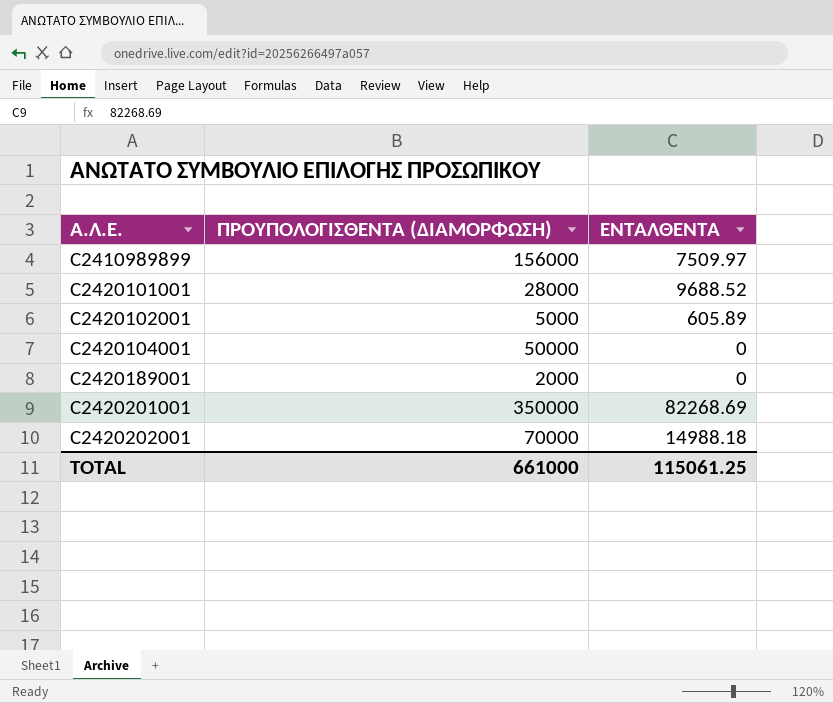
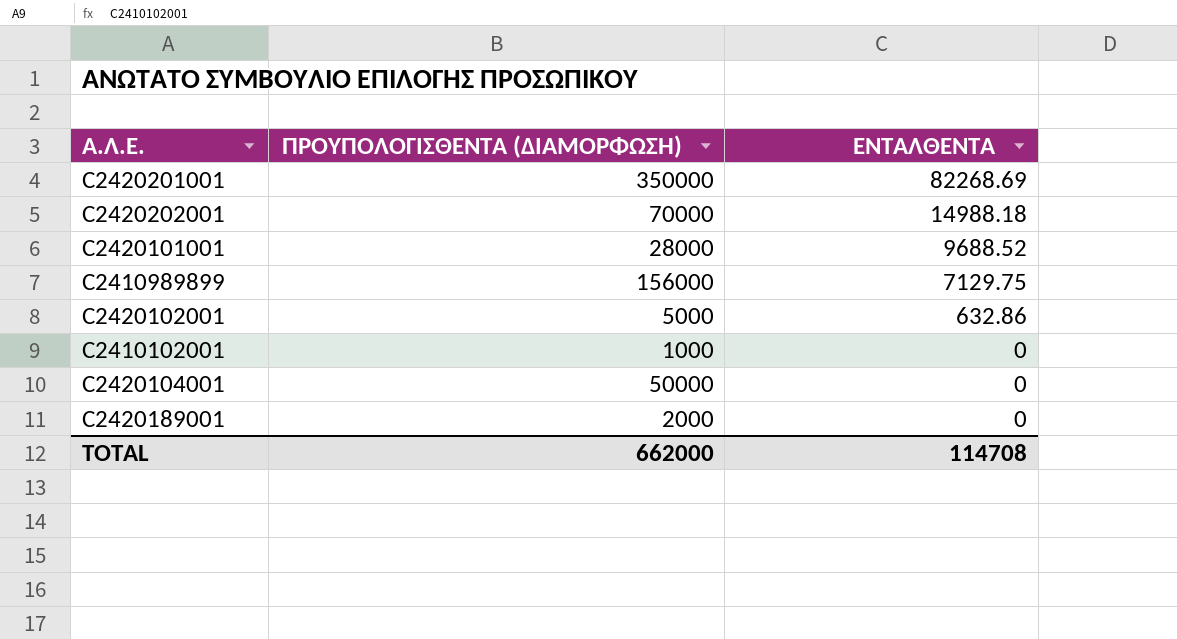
row order: Α.Λ.Ε. ascending -> ΕΝΤΑΛΘΕΝΤΑ descending
C2410989899 | ΕΝΤΑΛΘΕΝΤΑ: 7509.97 -> 7129.75
C2420102001 | ΕΝΤΑΛΘΕΝΤΑ: 605.89 -> 632.86
row C2410102001: none -> 1000 | 0
TOTAL | ΠΡΟΥΠΟΛΟΓΙΣΘΕΝΤΑ (ΔΙΑΜΟΡΦΩΣΗ): 661000 -> 662000
TOTAL | ΕΝΤΑΛΘΕΝΤΑ: 115061.25 -> 114708

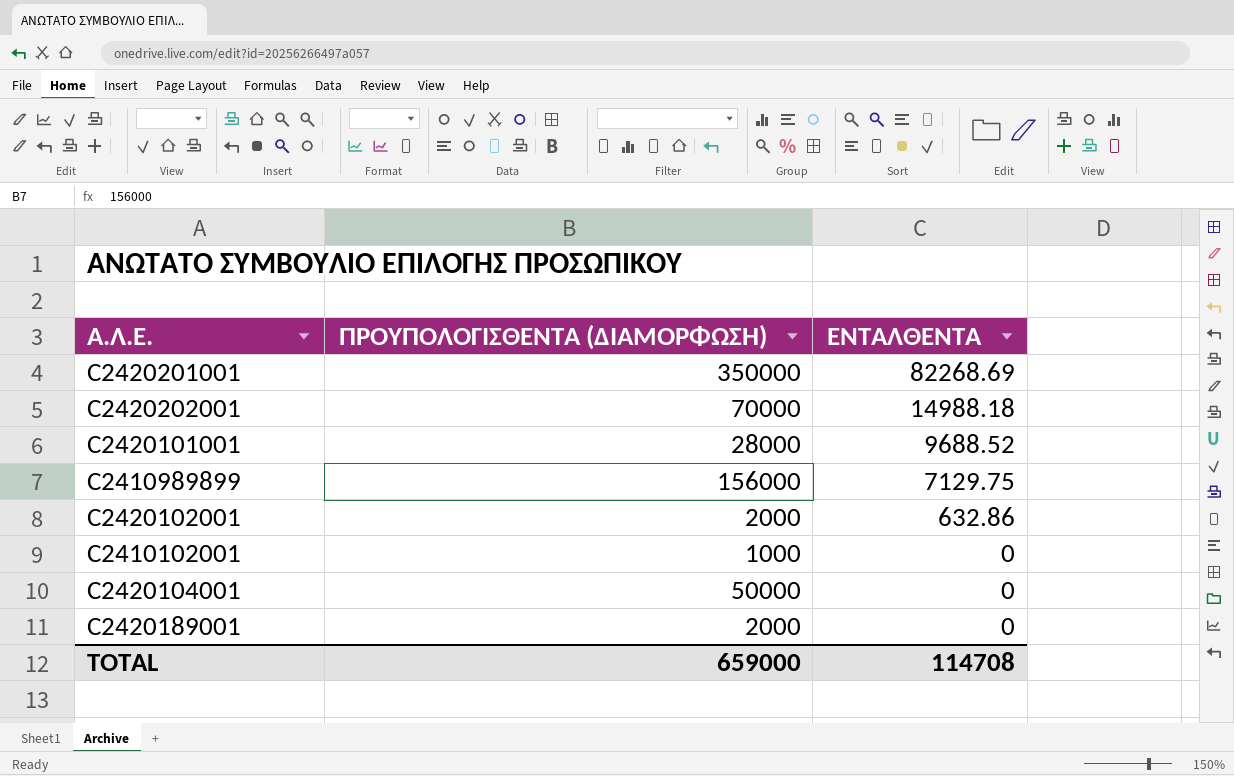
C2420102001 | ΠΡΟΥΠΟΛΟΓΙΣΘΕΝΤΑ (ΔΙΑΜΟΡΦΩΣΗ): 5000 -> 2000
TOTAL | ΠΡΟΥΠΟΛΟΓΙΣΘΕΝΤΑ (ΔΙΑΜΟΡΦΩΣΗ): 662000 -> 659000

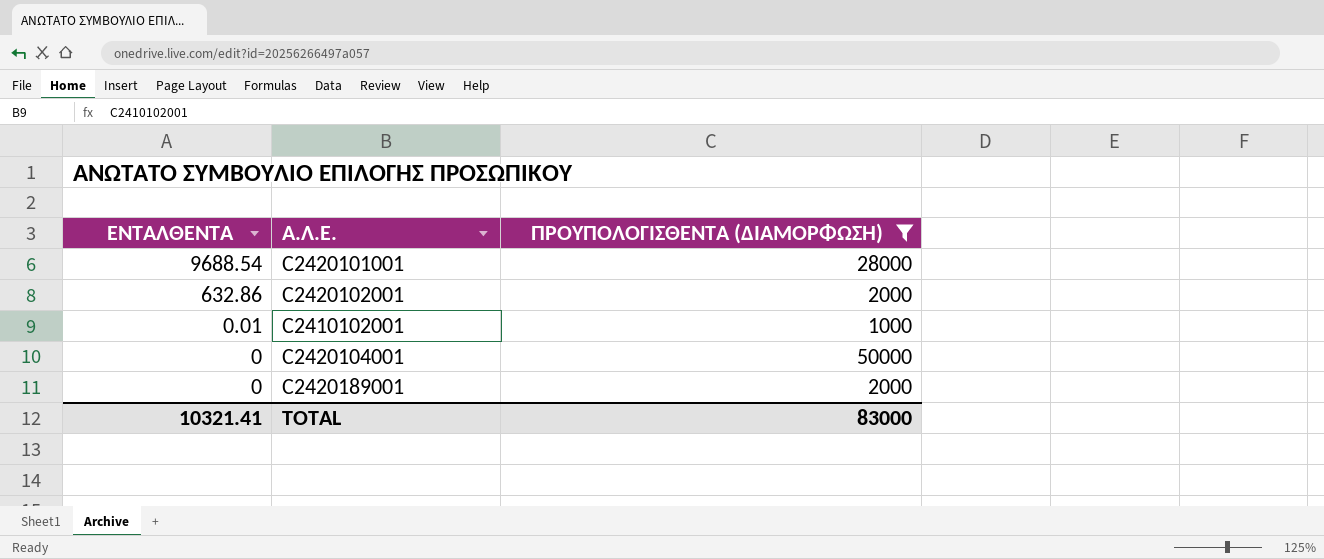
filter: none -> ΠΡΟΥΠΟΛΟΓΙΣΘΕΝΤΑ (ΔΙΑΜΟΡΦΩΣΗ) <= 50000
column ΕΝΤΑΛΘΕΝΤΑ | position: 3 -> 1
C2420101001 | ΕΝΤΑΛΘΕΝΤΑ: 9688.52 -> 9688.54
C2410102001 | ΕΝΤΑΛΘΕΝΤΑ: 0 -> 0.01
TOTAL | ΕΝΤΑΛΘΕΝΤΑ: 114708 -> 10321.41
TOTAL | ΠΡΟΥΠΟΛΟΓΙΣΘΕΝΤΑ (ΔΙΑΜΟΡΦΩΣΗ): 659000 -> 83000

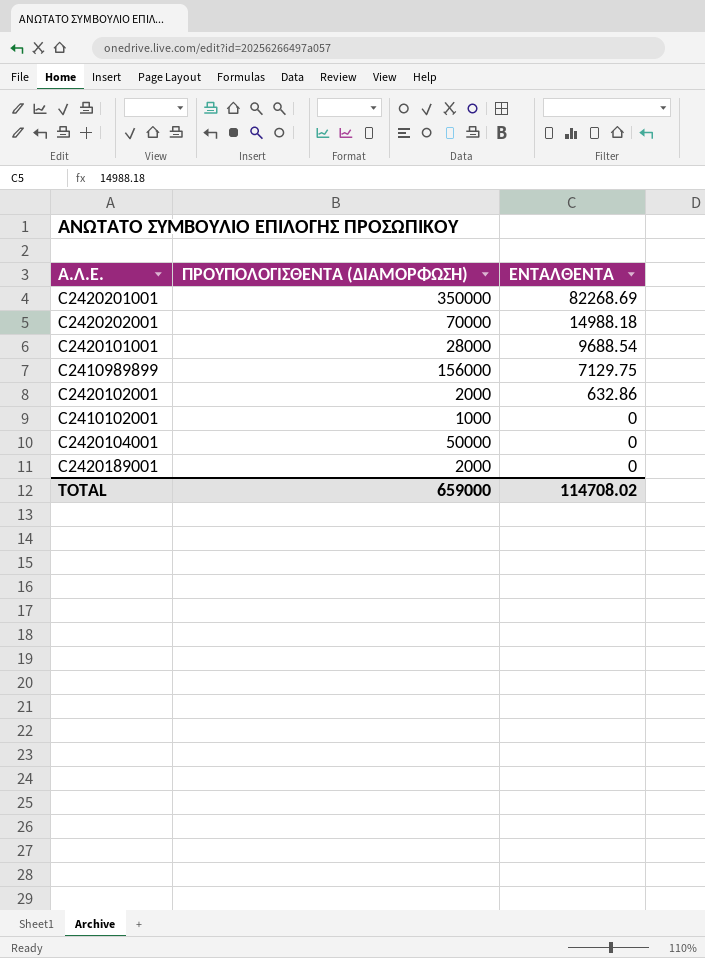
filter: ΠΡΟΥΠΟΛΟΓΙΣΘΕΝΤΑ (ΔΙΑΜΟΡΦΩΣΗ) <= 50000 -> none
column ΕΝΤΑΛΘΕΝΤΑ | position: 1 -> 3
C2410102001 | ΕΝΤΑΛΘΕΝΤΑ: 0.01 -> 0
TOTAL | ΠΡΟΥΠΟΛΟΓΙΣΘΕΝΤΑ (ΔΙΑΜΟΡΦΩΣΗ): 83000 -> 659000
TOTAL | ΕΝΤΑΛΘΕΝΤΑ: 10321.41 -> 114708.02

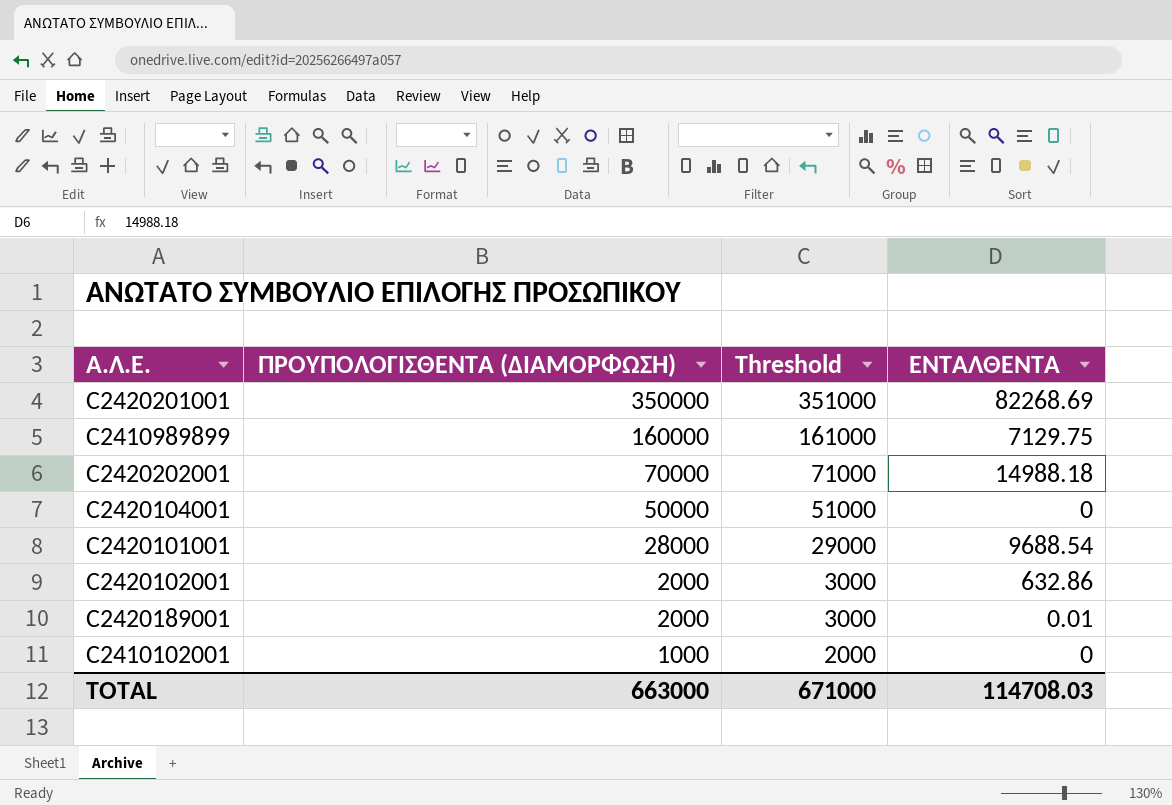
row order: ΕΝΤΑΛΘΕΝΤΑ descending -> ΠΡΟΥΠΟΛΟΓΙΣΘΕΝΤΑ (ΔΙΑΜΟΡΦΩΣΗ) descending
column Threshold | formula: none -> [ΠΡΟΥΠΟΛΟΓΙΣΘΕΝΤΑ (ΔΙΑΜΟΡΦΩΣΗ)] + 1000
C2410989899 | ΠΡΟΥΠΟΛΟΓΙΣΘΕΝΤΑ (ΔΙΑΜΟΡΦΩΣΗ): 156000 -> 160000
C2420189001 | ΕΝΤΑΛΘΕΝΤΑ: 0 -> 0.01
TOTAL | ΠΡΟΥΠΟΛΟΓΙΣΘΕΝΤΑ (ΔΙΑΜΟΡΦΩΣΗ): 659000 -> 663000
TOTAL | ΕΝΤΑΛΘΕΝΤΑ: 114708.02 -> 114708.03

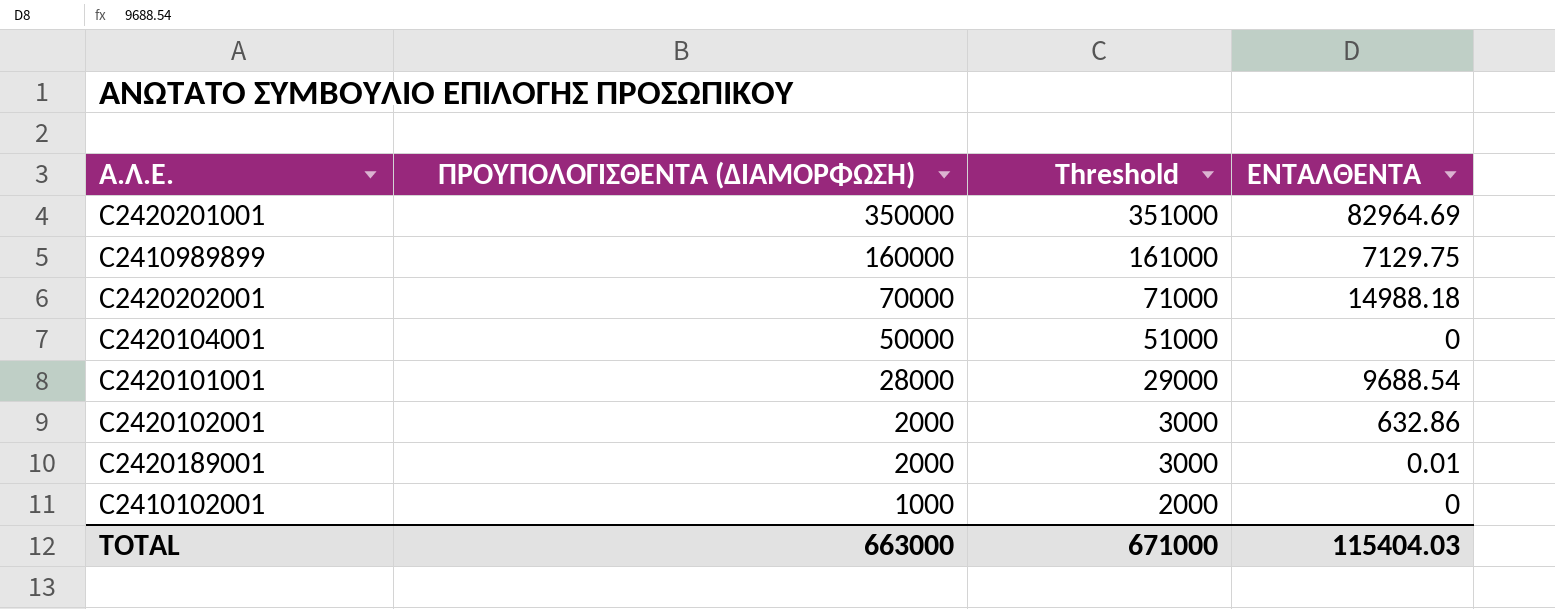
C2420201001 | ΕΝΤΑΛΘΕΝΤΑ: 82268.69 -> 82964.69
TOTAL | ΕΝΤΑΛΘΕΝΤΑ: 114708.03 -> 115404.03

